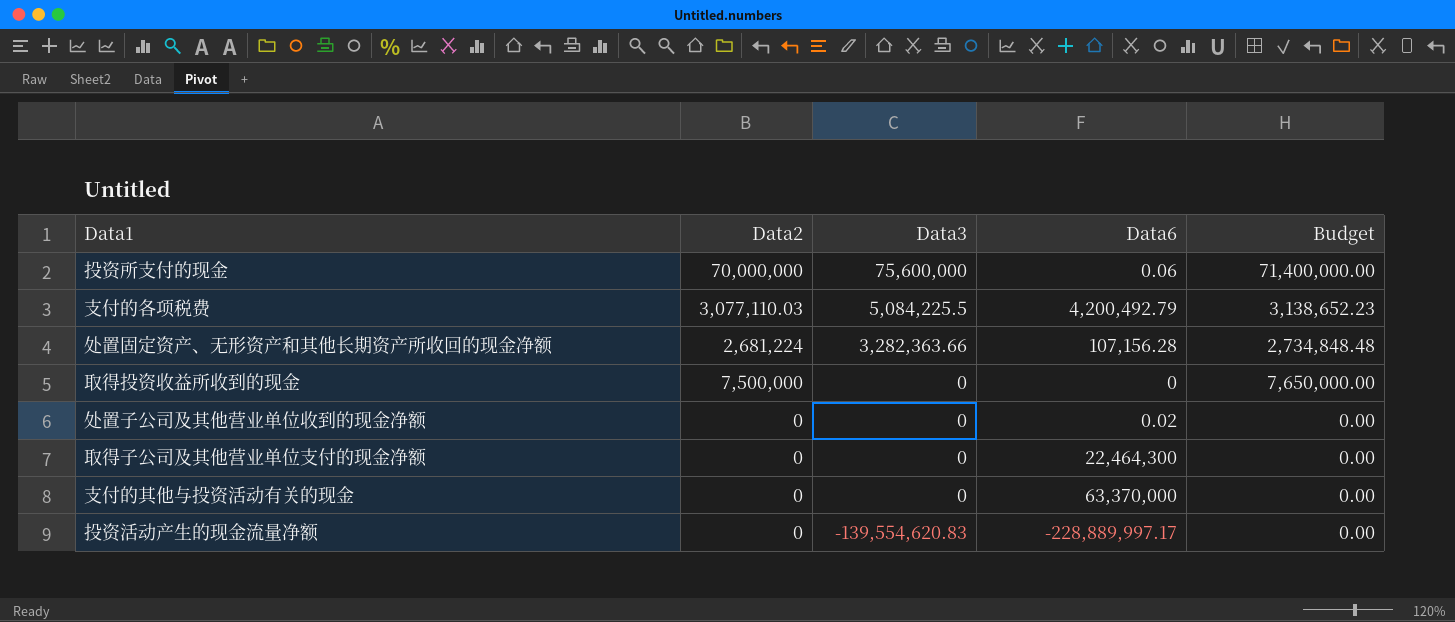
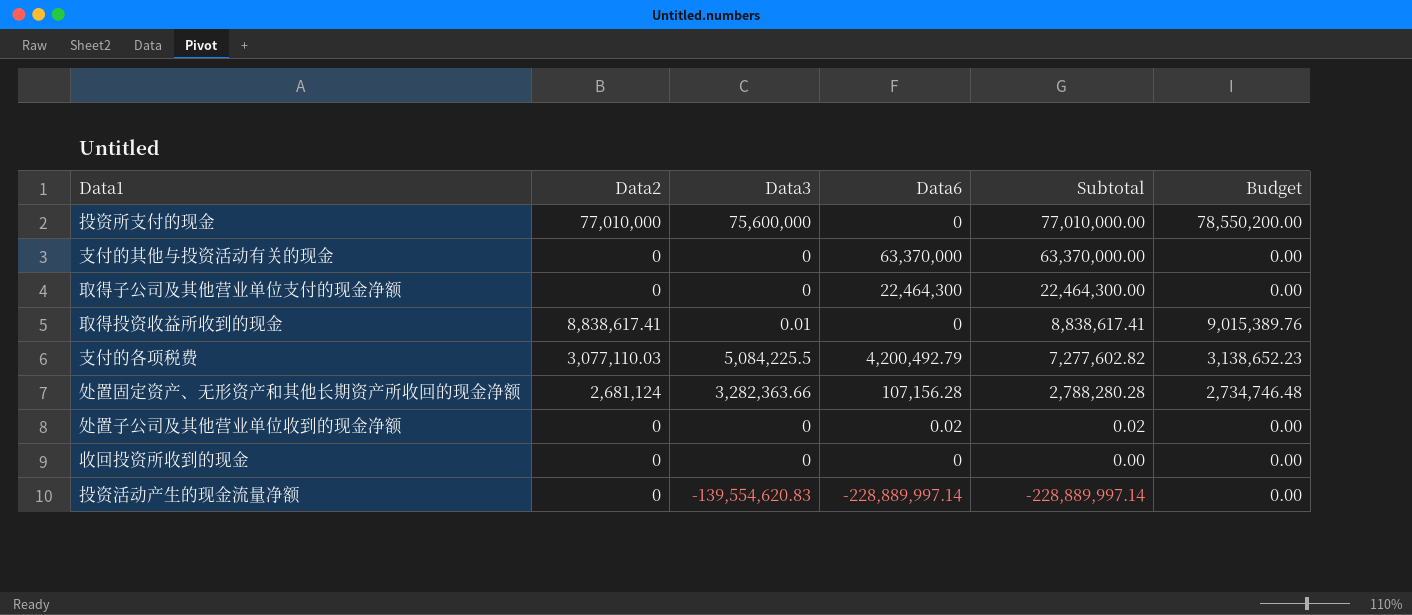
row order: Data3 descending -> Subtotal descending
column Subtotal | formula: none -> [Data2] + [Data6]
投资所支付的现金 | Data2: 70,000,000 -> 77,010,000
投资所支付的现金 | Data6: 0.06 -> 0
投资所支付的现金 | Budget: 71,400,000.00 -> 78,550,200.00
取得投资收益所收到的现金 | Data2: 7,500,000 -> 8,838,617.41
取得投资收益所收到的现金 | Data3: 0 -> 0.01
取得投资收益所收到的现金 | Budget: 7,650,000.00 -> 9,015,389.76
处置固定资产、无形资产和其他长期资产所收回的现金净额 | Data2: 2,681,224 -> 2,681,124
处置固定资产、无形资产和其他长期资产所收回的现金净额 | Budget: 2,734,848.48 -> 2,734,746.48
row 收回投资所收到的现金: none -> 0 | 0 | 0 | 0.00 | 0.00
投资活动产生的现金流量净额 | Data6: -228,889,997.17 -> -228,889,997.14

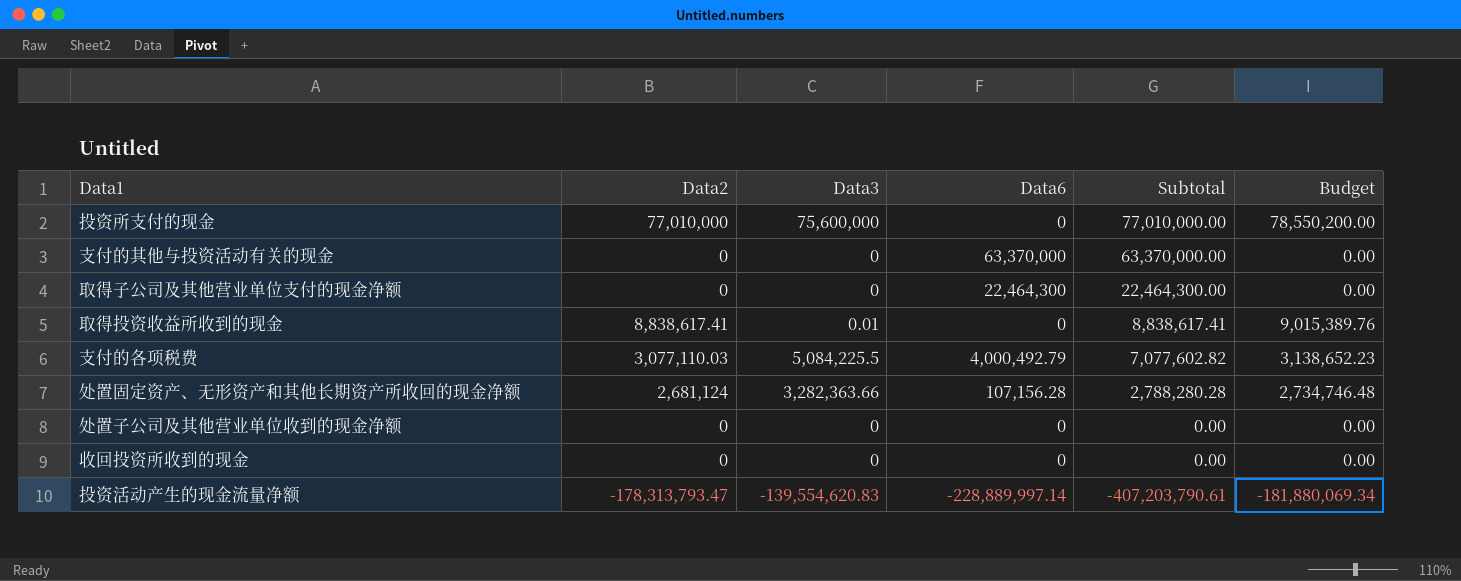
支付的各项税费 | Data6: 4,200,492.79 -> 4,000,492.79
支付的各项税费 | Subtotal: 7,277,602.82 -> 7,077,602.82
处置子公司及其他营业单位收到的现金净额 | Data6: 0.02 -> 0
处置子公司及其他营业单位收到的现金净额 | Subtotal: 0.02 -> 0.00
投资活动产生的现金流量净额 | Data2: 0 -> -178,313,793.47
投资活动产生的现金流量净额 | Subtotal: -228,889,997.14 -> -407,203,790.61
投资活动产生的现金流量净额 | Budget: 0.00 -> -181,880,069.34

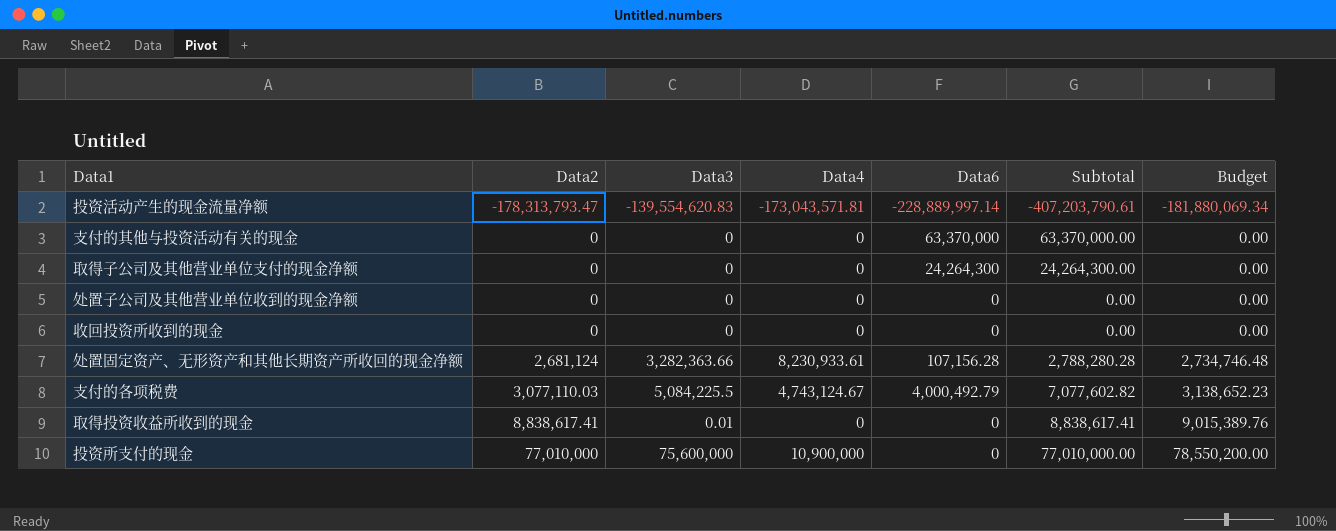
row order: Subtotal descending -> Data2 ascending
column Data4 | position: none -> 4
取得子公司及其他营业单位支付的现金净额 | Data6: 22,464,300 -> 24,264,300
取得子公司及其他营业单位支付的现金净额 | Subtotal: 22,464,300.00 -> 24,264,300.00

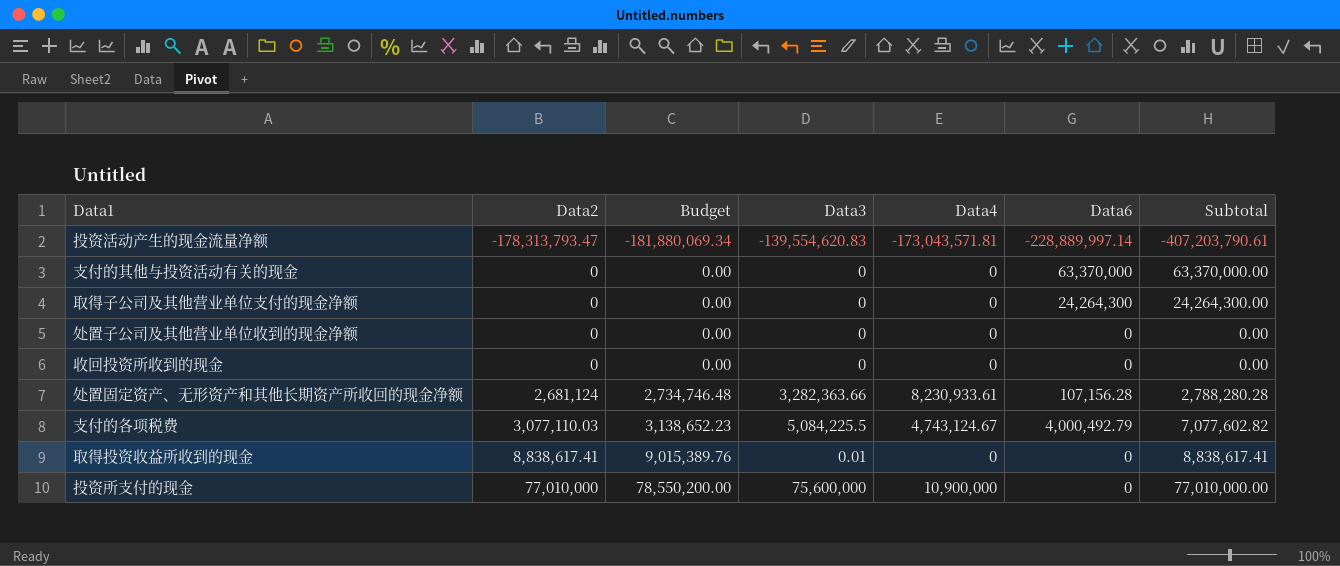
column Budget | position: 7 -> 3

